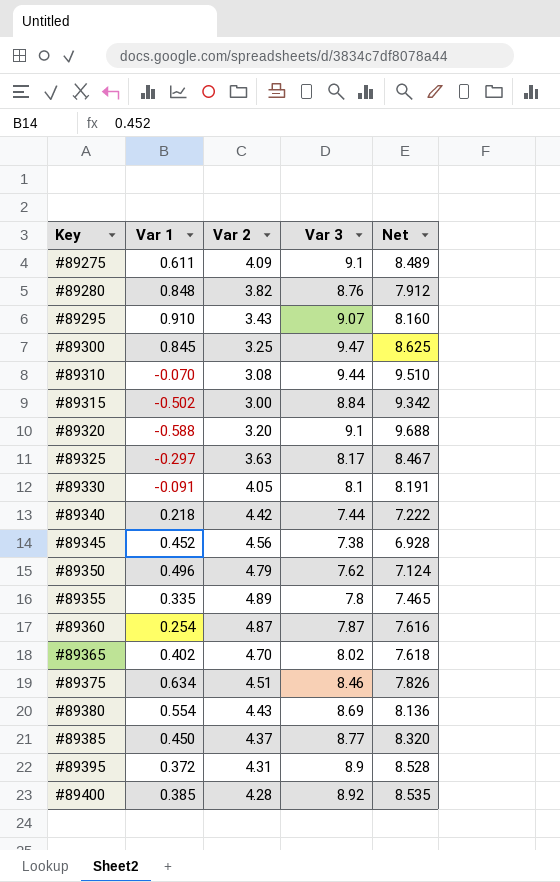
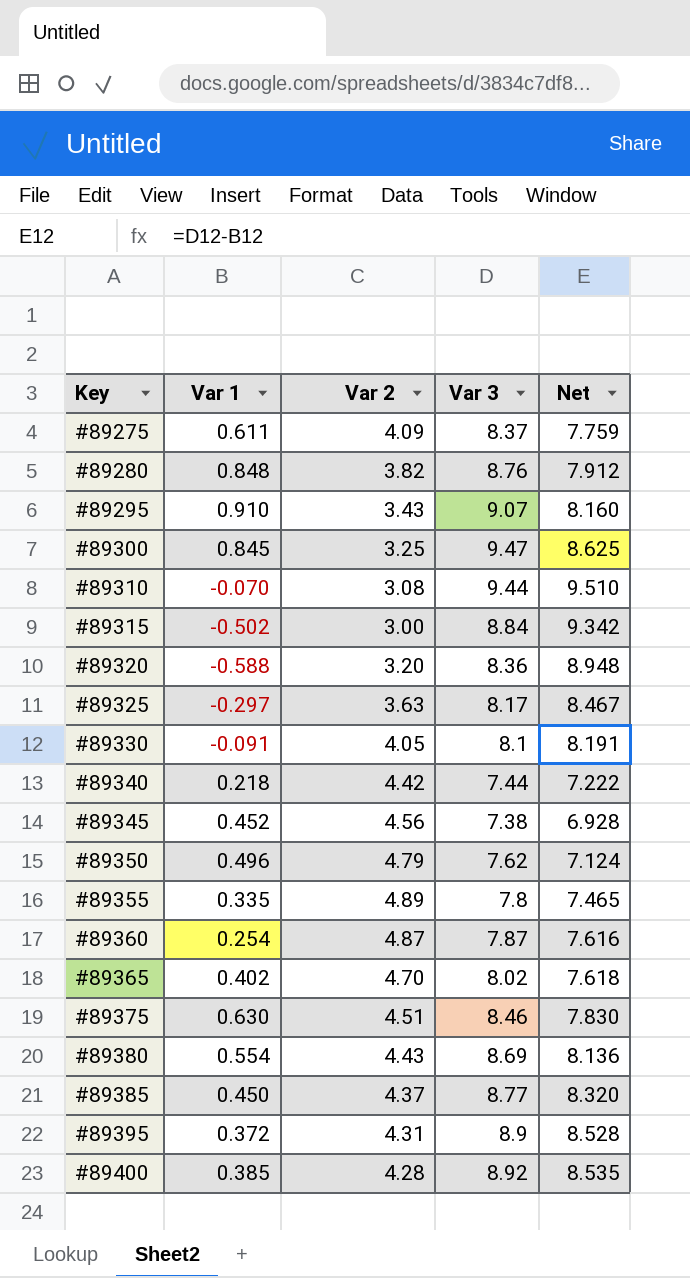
#89275 | Var 3: 9.1 -> 8.37
#89275 | Net: 8.489 -> 7.759
#89320 | Var 3: 9.1 -> 8.36
#89320 | Net: 9.688 -> 8.948
#89375 | Var 1: 0.634 -> 0.630
#89375 | Net: 7.826 -> 7.830

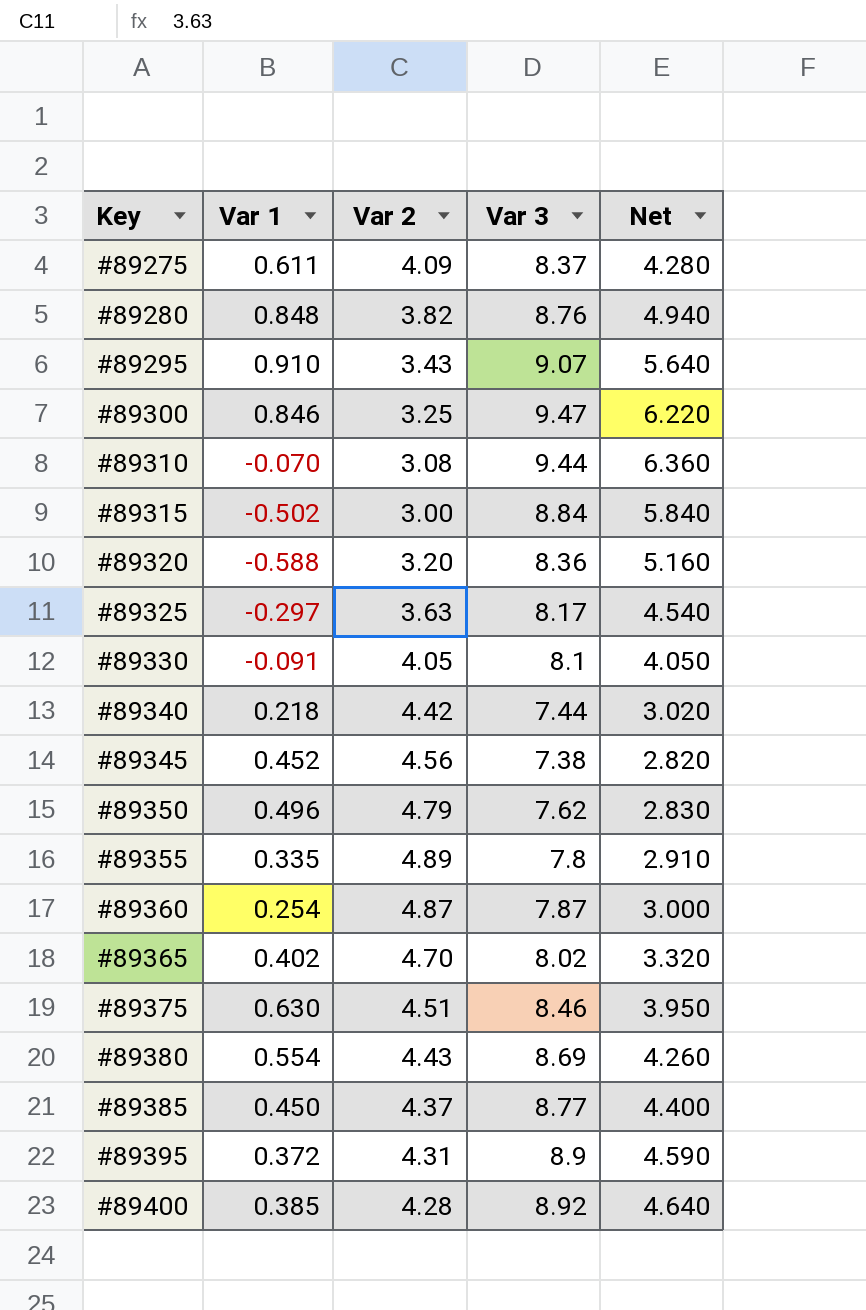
column Net | formula: [Var 3] - [Var 1] -> [Var 3] - [Var 2]
#89300 | Var 1: 0.845 -> 0.846

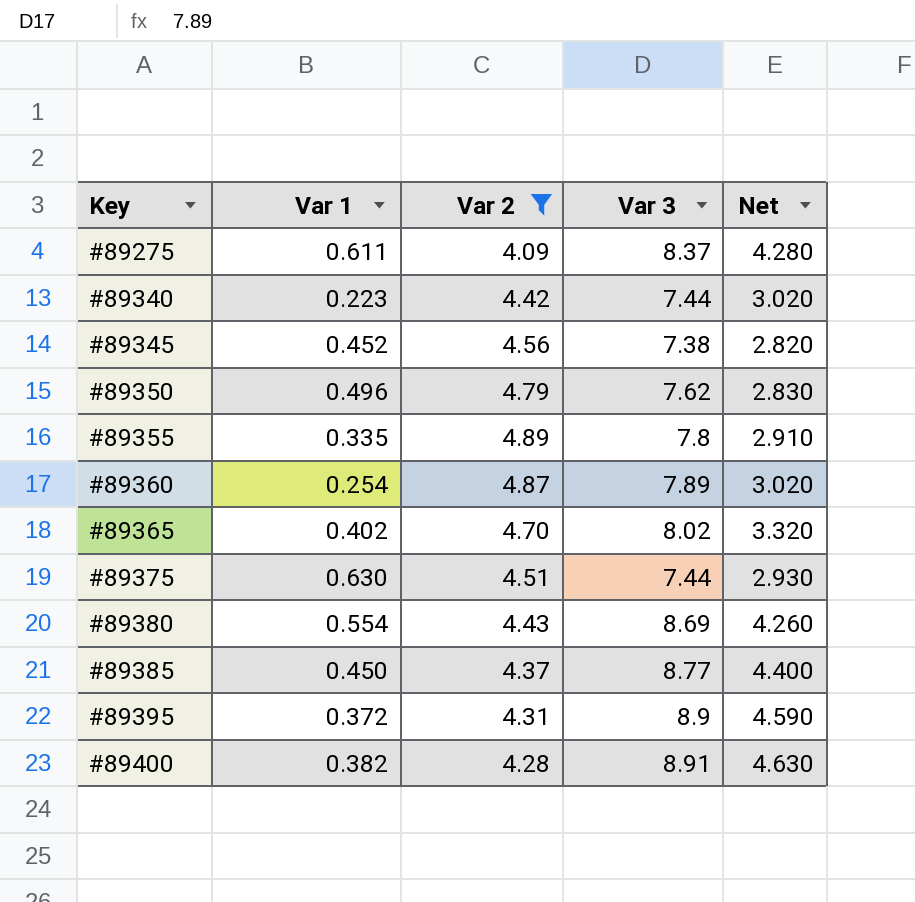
filter: none -> Var 2 >= 4.09
#89340 | Var 1: 0.218 -> 0.223
#89360 | Var 3: 7.87 -> 7.89
#89360 | Net: 3.000 -> 3.020
#89375 | Var 3: 8.46 -> 7.44
#89375 | Net: 3.950 -> 2.930
#89400 | Var 1: 0.385 -> 0.382
#89400 | Var 3: 8.92 -> 8.91
#89400 | Net: 4.640 -> 4.630

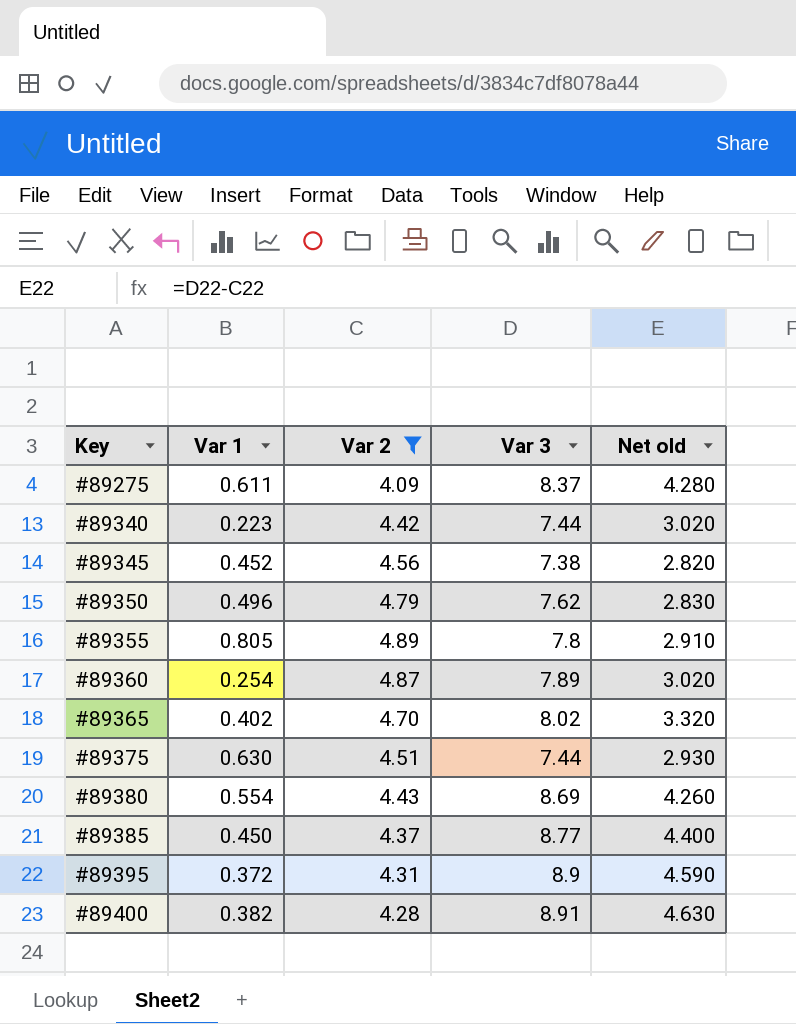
column name: Net -> Net old
#89355 | Var 1: 0.335 -> 0.805

